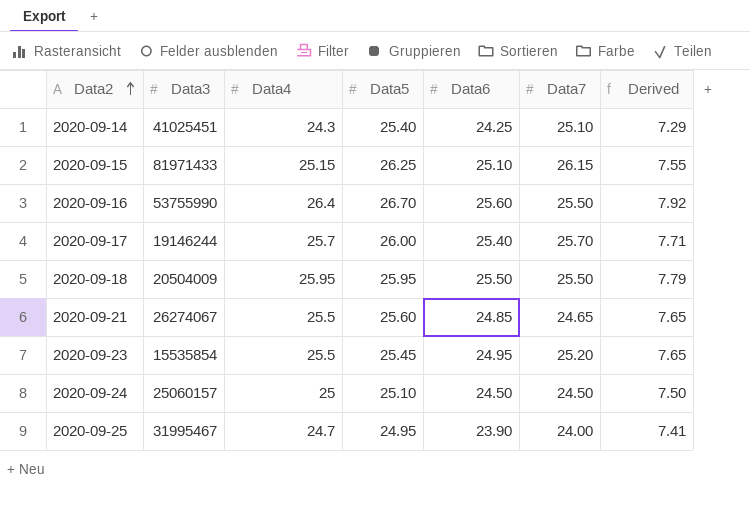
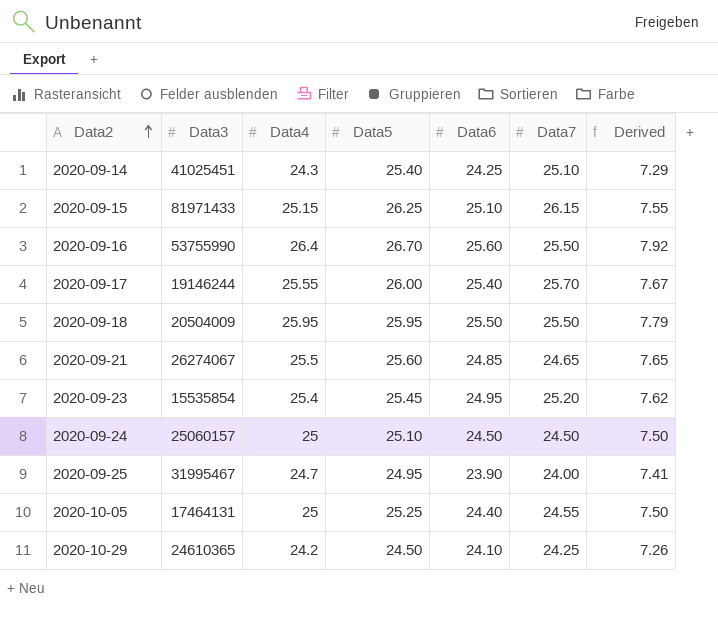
2020-09-17 | Data4: 25.7 -> 25.55
2020-09-17 | Derived: 7.71 -> 7.67
2020-09-23 | Data4: 25.5 -> 25.4
2020-09-23 | Derived: 7.65 -> 7.62
row 2020-10-05: none -> 17464131 | 25 | 25.25 | 24.40 | 24.55 | 7.50
row 2020-10-29: none -> 24610365 | 24.2 | 24.50 | 24.10 | 24.25 | 7.26

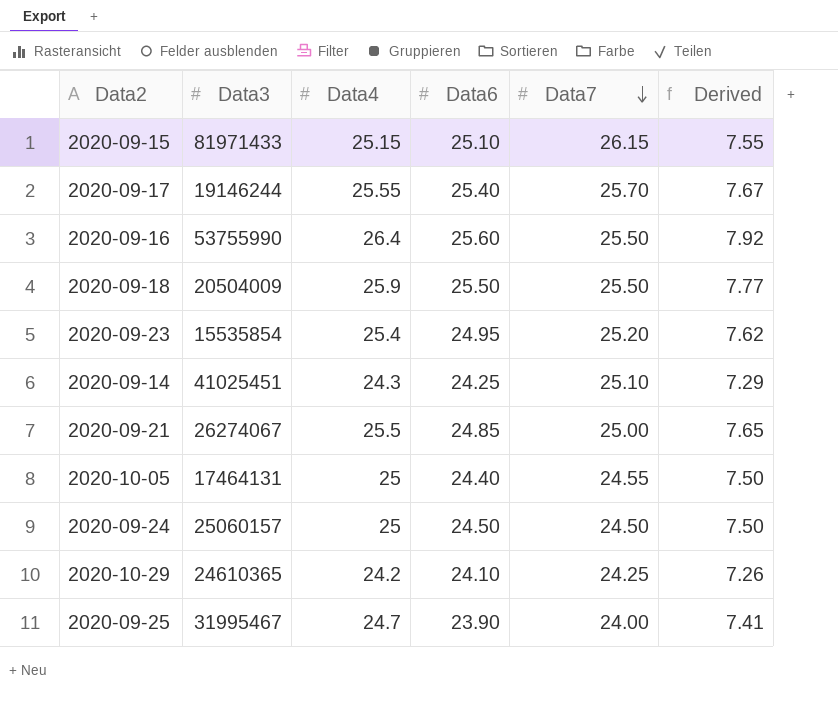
row order: Data2 ascending -> Data7 descending
column Data5 | position: 4 -> none
2020-09-18 | Data4: 25.95 -> 25.9
2020-09-18 | Derived: 7.79 -> 7.77
2020-09-21 | Data7: 24.65 -> 25.00

